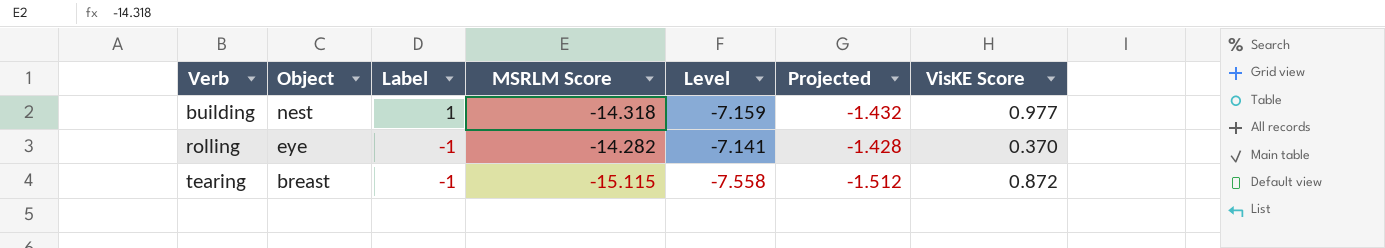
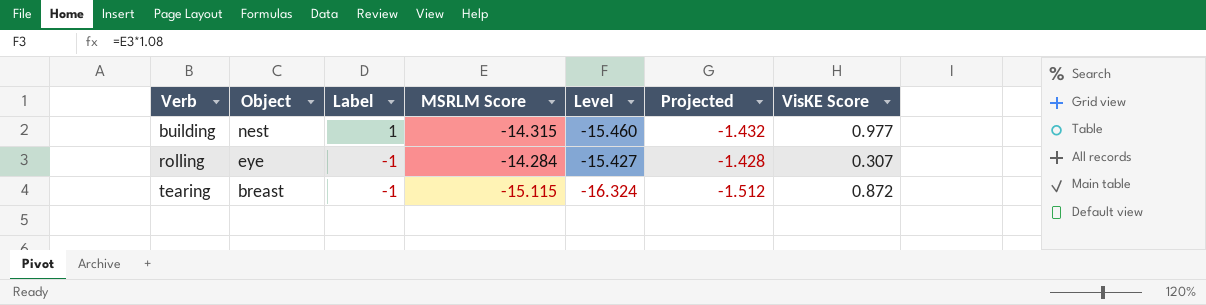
column Level | formula: [MSRLM Score] * 0.5 -> [MSRLM Score] * 1.08
building | MSRLM Score: -14.318 -> -14.315
rolling | MSRLM Score: -14.282 -> -14.284
rolling | VisKE Score: 0.370 -> 0.307

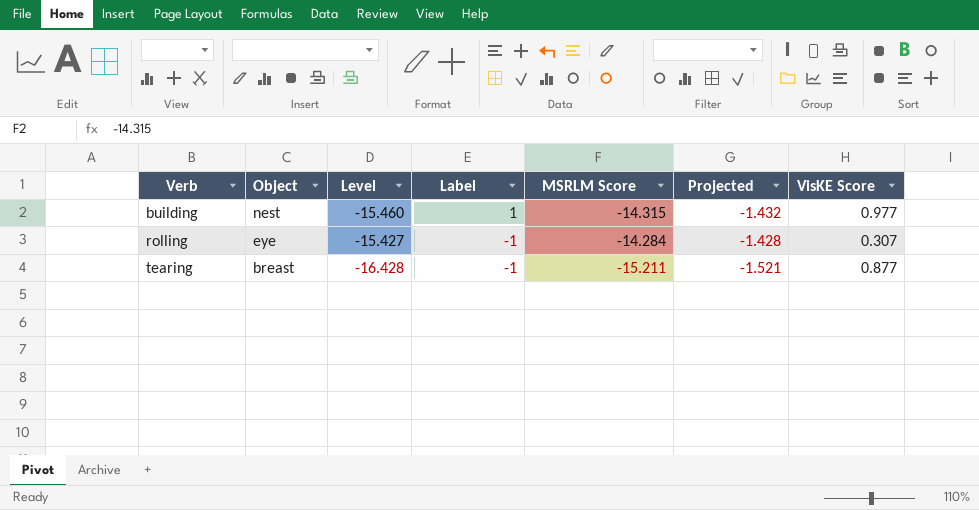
column Level | position: 5 -> 3
tearing | Level: -16.324 -> -16.428
tearing | MSRLM Score: -15.115 -> -15.211
tearing | Projected: -1.512 -> -1.521
tearing | VisKE Score: 0.872 -> 0.877

